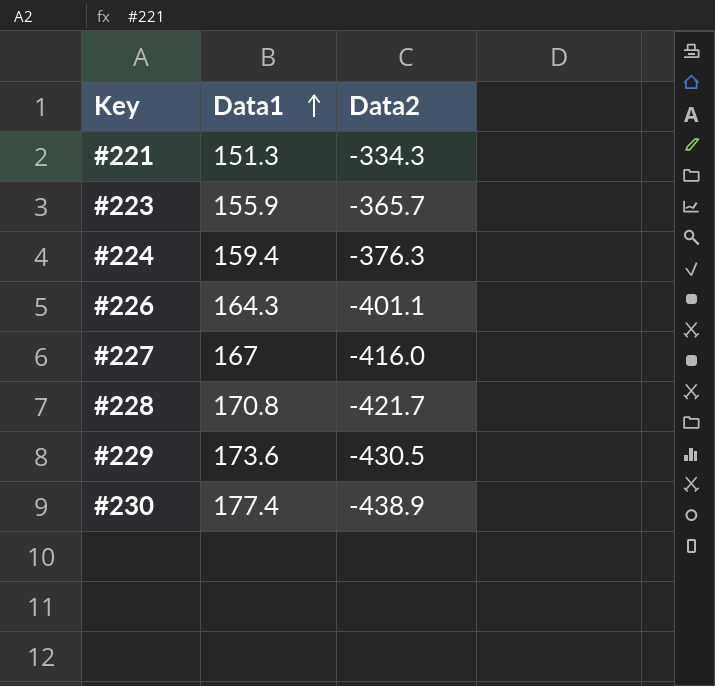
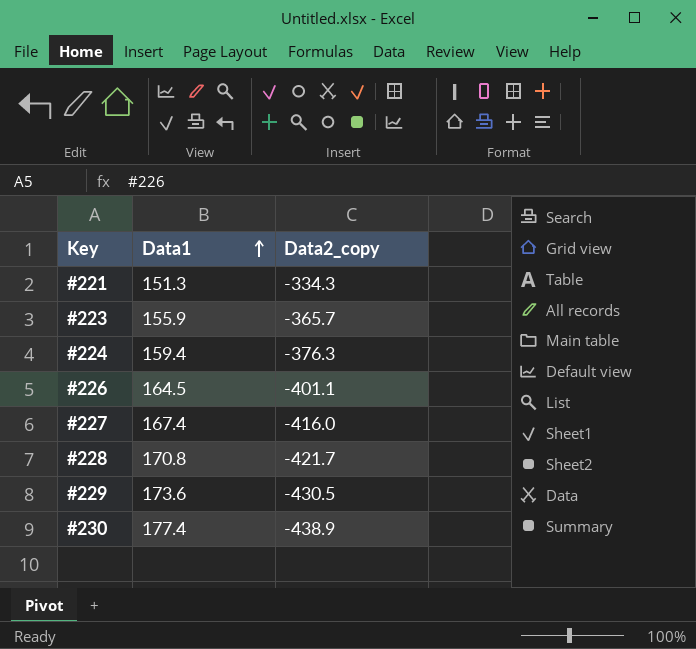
column name: Data2 -> Data2_copy
#226 | Data1: 164.3 -> 164.5
#227 | Data1: 167 -> 167.4

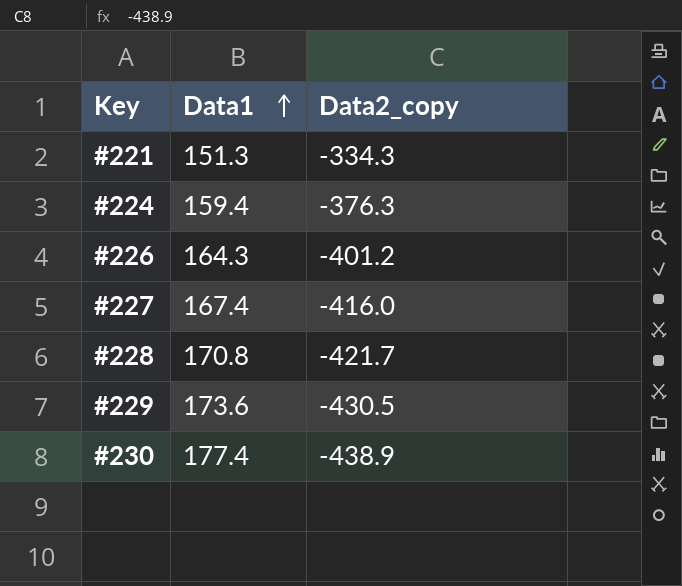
row #223: 155.9 | -365.7 -> none
#226 | Data1: 164.5 -> 164.3
#226 | Data2_copy: -401.1 -> -401.2

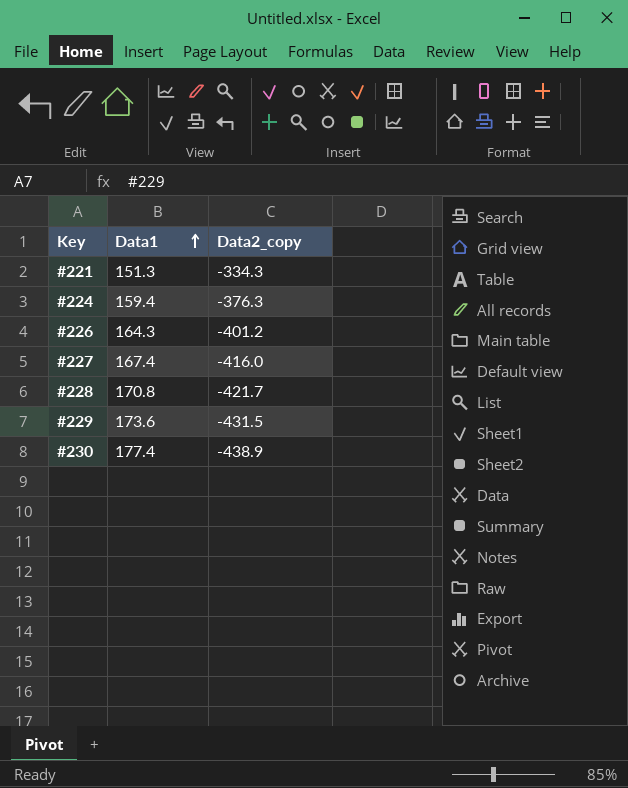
#229 | Data2_copy: -430.5 -> -431.5

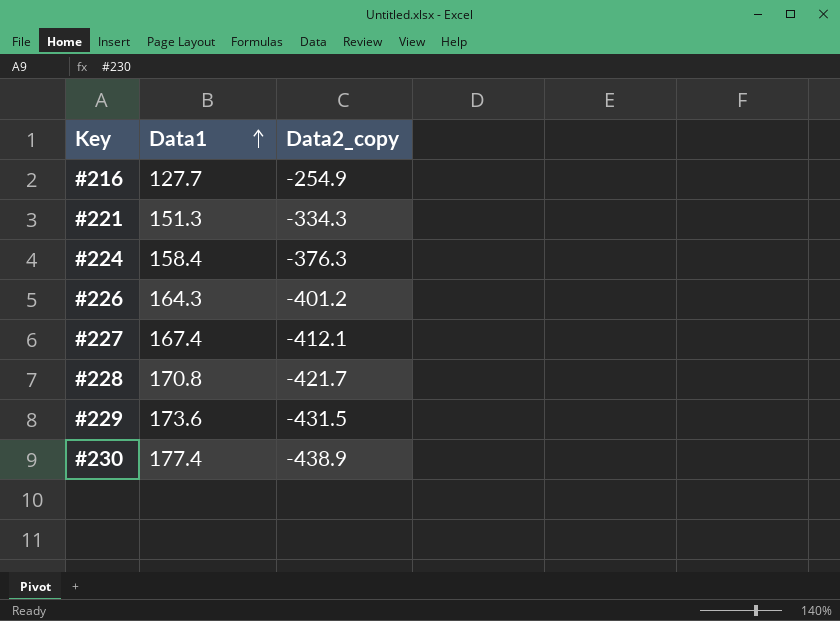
row #216: none -> 127.7 | -254.9
#224 | Data1: 159.4 -> 158.4
#227 | Data2_copy: -416.0 -> -412.1

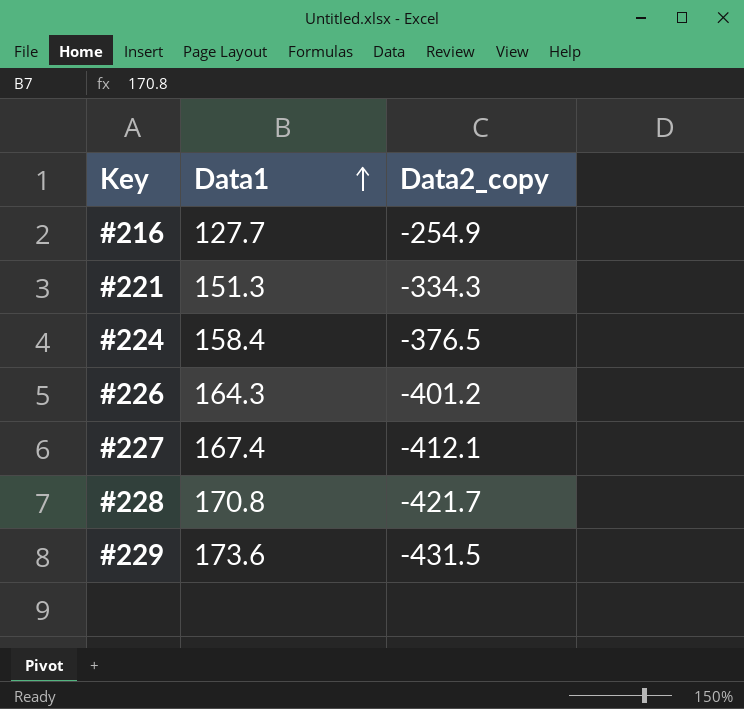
row #230: 177.4 | -438.9 -> none
#224 | Data2_copy: -376.3 -> -376.5

